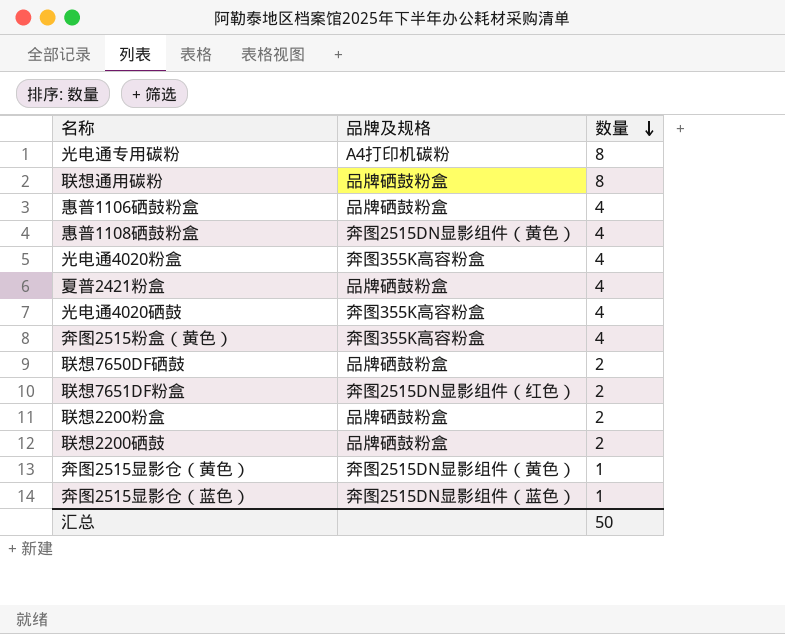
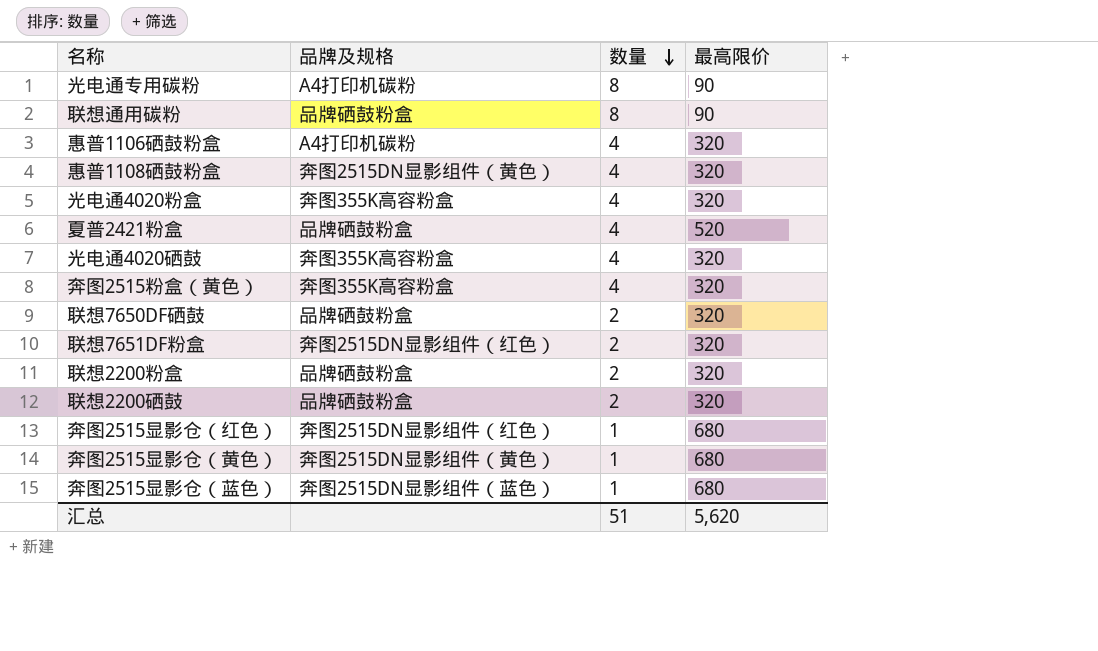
column 最高限价 | position: none -> 4
惠普1106硒鼓粉盒 | 品牌及规格: 品牌硒鼓粉盒 -> A4打印机碳粉
row 奔图2515显影仓（红色）: none -> 奔图2515DN显影组件（红色） | 1 | 680
汇总 | 数量: 50 -> 51

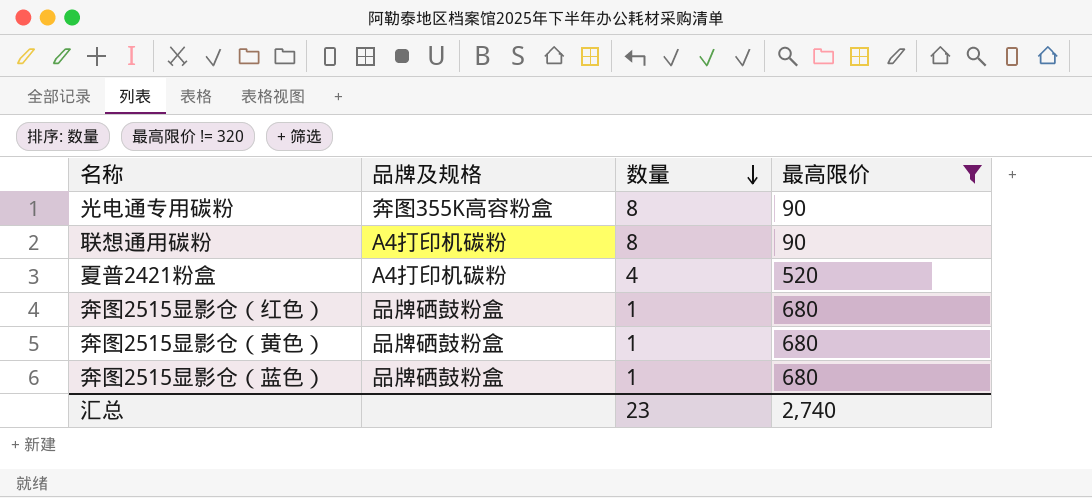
filter: none -> 最高限价 != 320
光电通专用碳粉 | 品牌及规格: A4打印机碳粉 -> 奔图355K高容粉盒
联想通用碳粉 | 品牌及规格: 品牌硒鼓粉盒 -> A4打印机碳粉
夏普2421粉盒 | 品牌及规格: 品牌硒鼓粉盒 -> A4打印机碳粉
奔图2515显影仓（红色） | 品牌及规格: 奔图2515DN显影组件（红色） -> 品牌硒鼓粉盒
奔图2515显影仓（黄色） | 品牌及规格: 奔图2515DN显影组件（黄色） -> 品牌硒鼓粉盒
奔图2515显影仓（蓝色） | 品牌及规格: 奔图2515DN显影组件（蓝色） -> 品牌硒鼓粉盒
汇总 | 数量: 51 -> 23
汇总 | 最高限价: 5,620 -> 2,740

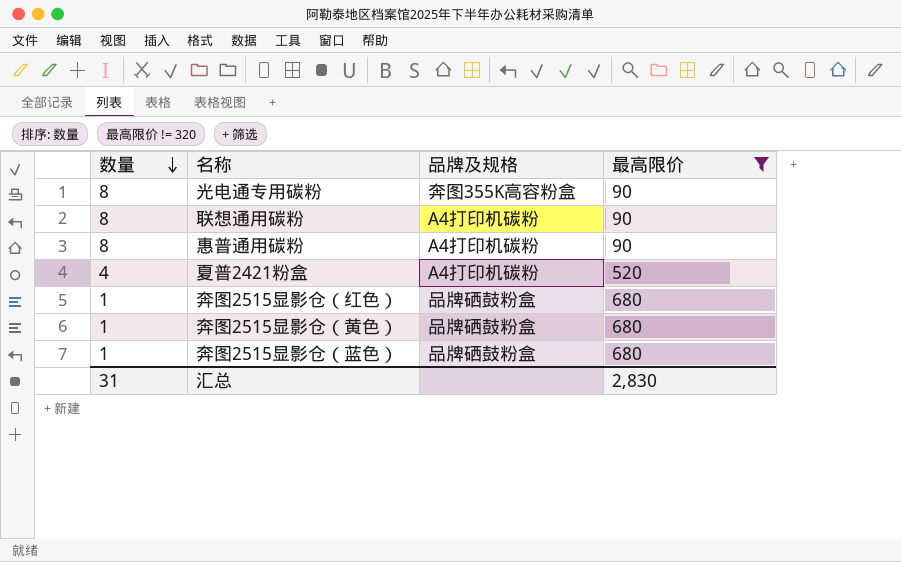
column 数量 | position: 3 -> 1
row 惠普通用碳粉: none -> 8 | A4打印机碳粉 | 90
汇总 | 数量: 23 -> 31
汇总 | 最高限价: 2,740 -> 2,830

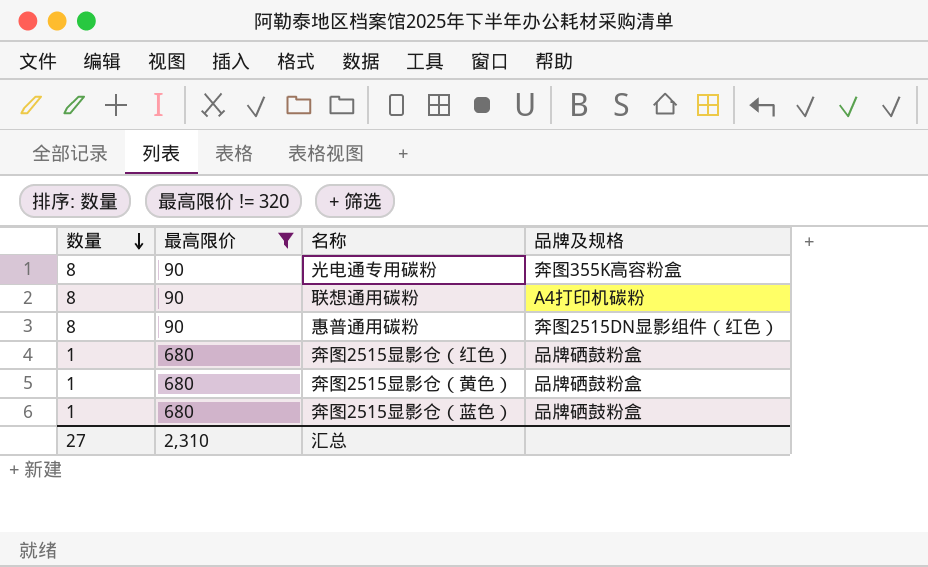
column 最高限价 | position: 4 -> 2
row 夏普2421粉盒: 4 | A4打印机碳粉 | 520 -> none
惠普通用碳粉 | 品牌及规格: A4打印机碳粉 -> 奔图2515DN显影组件（红色）
汇总 | 数量: 31 -> 27
汇总 | 最高限价: 2,830 -> 2,310

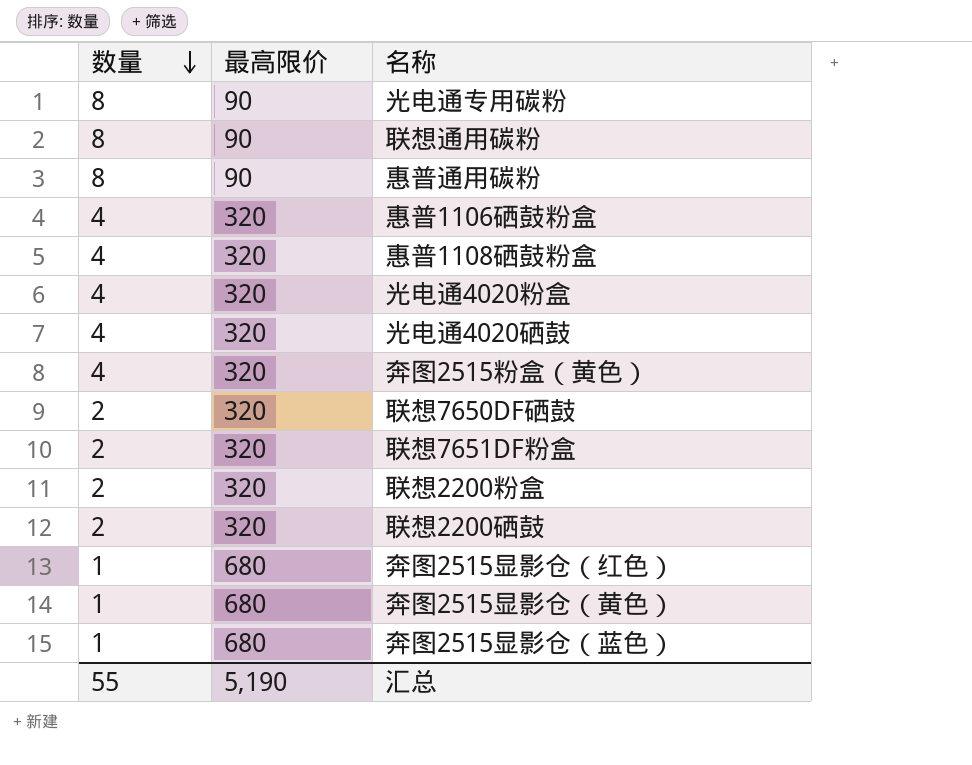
filter: 最高限价 != 320 -> none
column 品牌及规格 | position: 4 -> none
汇总 | 数量: 27 -> 55
汇总 | 最高限价: 2,310 -> 5,190

